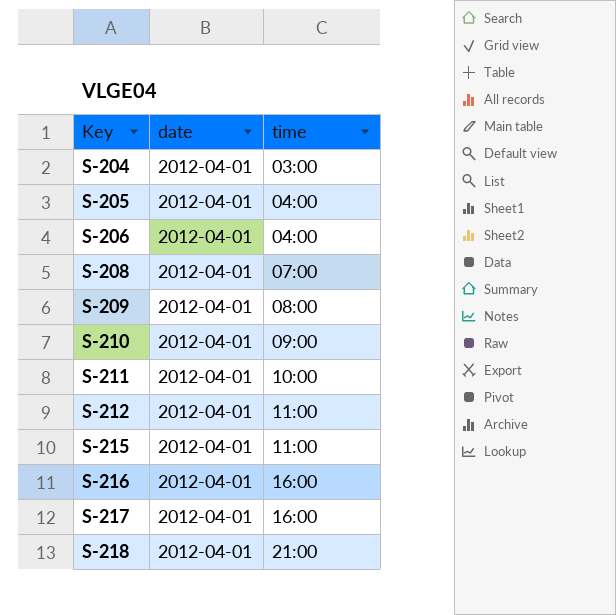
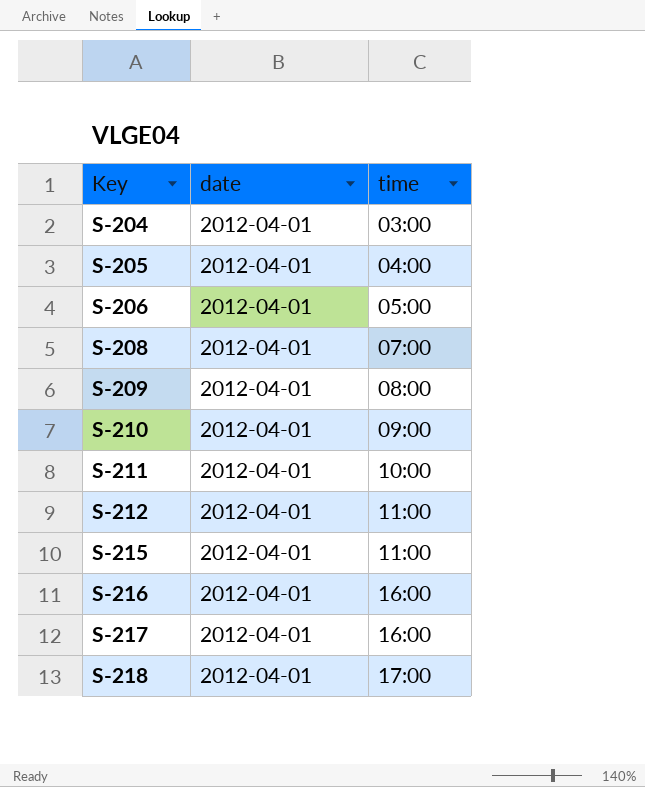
S-206 | time: 04:00 -> 05:00
S-218 | time: 21:00 -> 17:00

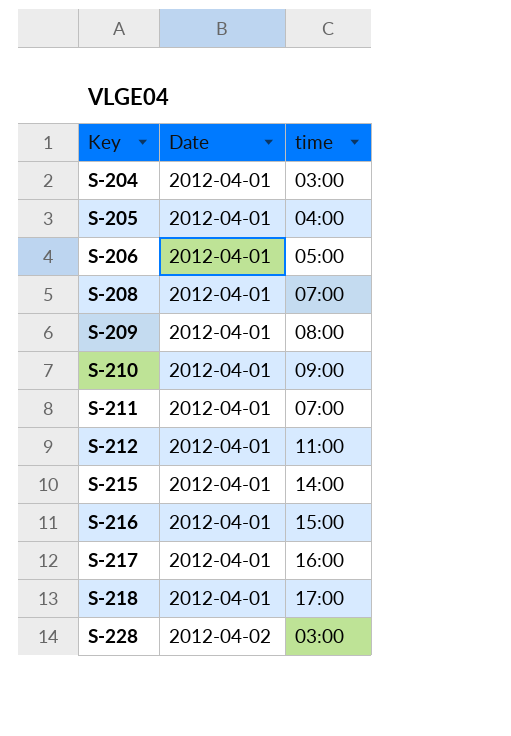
column name: date -> Date
S-211 | time: 10:00 -> 07:00
S-215 | time: 11:00 -> 14:00
S-216 | time: 16:00 -> 15:00
row S-228: none -> 2012-04-02 | 03:00

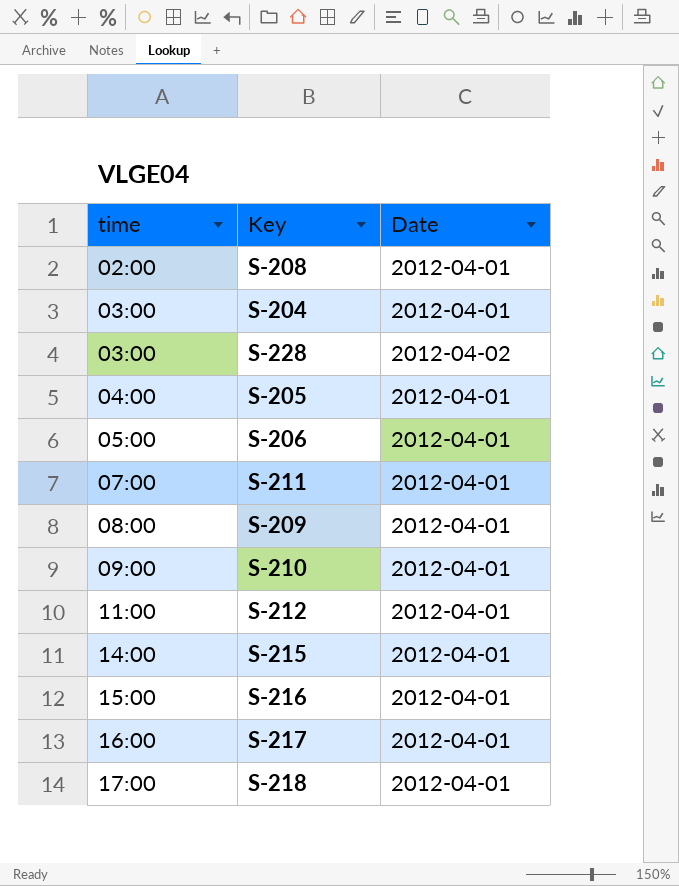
row order: Key ascending -> time ascending
column time | position: 3 -> 1
S-208 | time: 07:00 -> 02:00

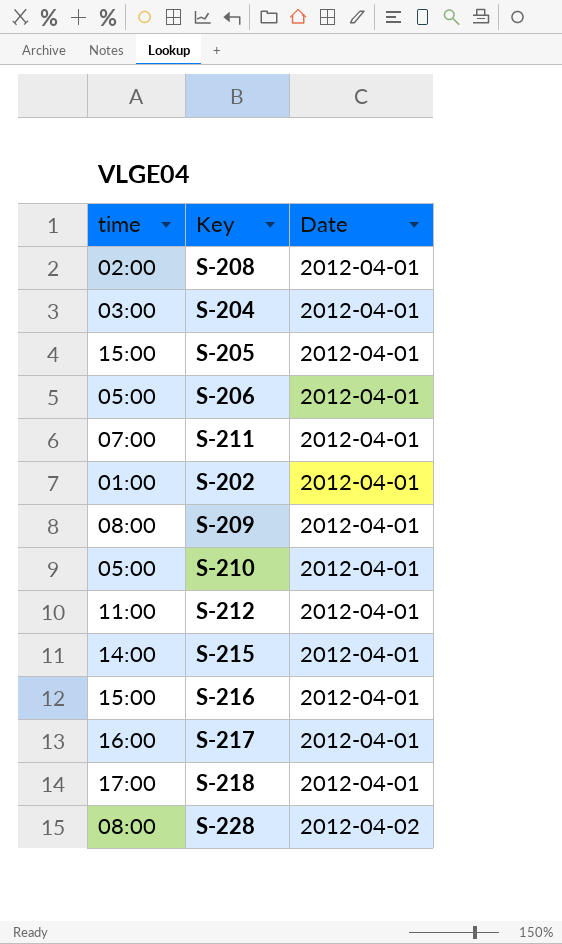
row order: time ascending -> Date ascending
S-205 | time: 04:00 -> 15:00
row S-202: none -> 01:00 | 2012-04-01
S-210 | time: 09:00 -> 05:00
S-228 | time: 03:00 -> 08:00

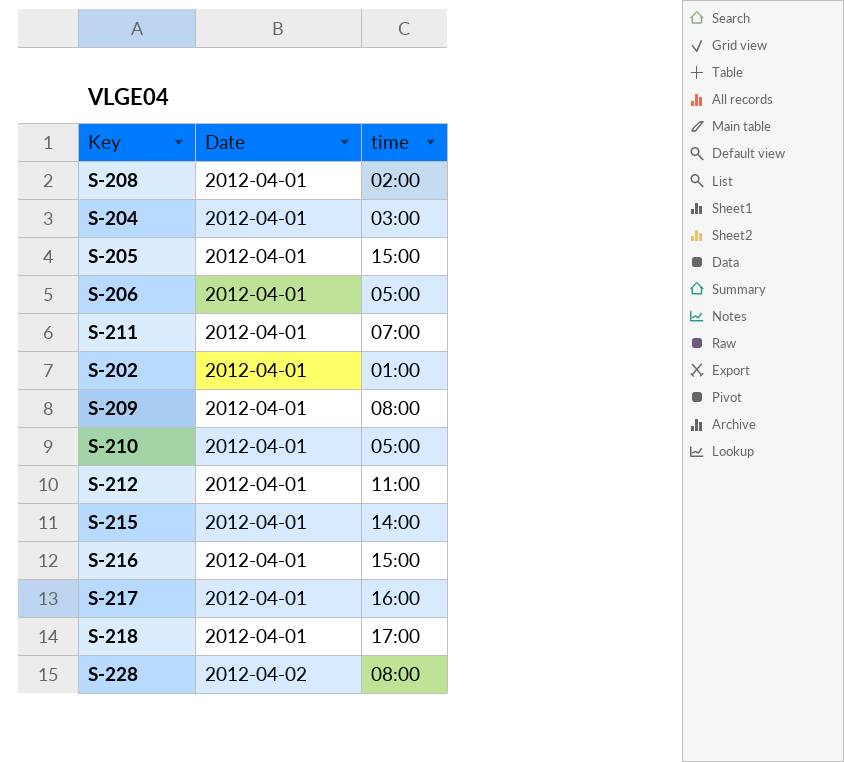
column time | position: 1 -> 3

